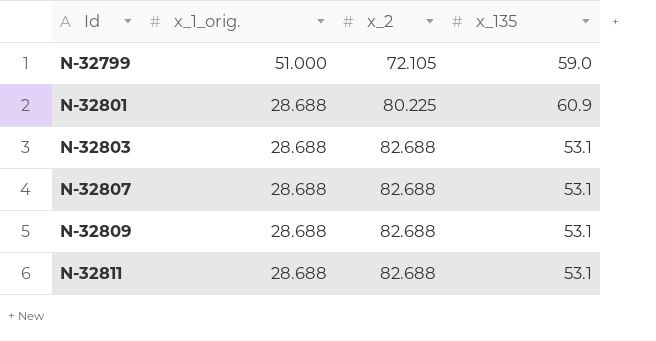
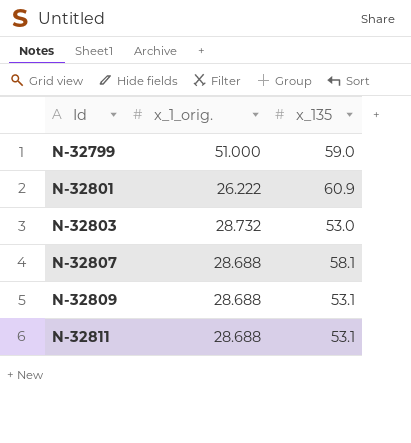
column x_2 | position: 3 -> none
N-32801 | x_1_orig.: 28.688 -> 26.222
N-32803 | x_1_orig.: 28.688 -> 28.732
N-32803 | x_135: 53.1 -> 53.0
N-32807 | x_135: 53.1 -> 58.1

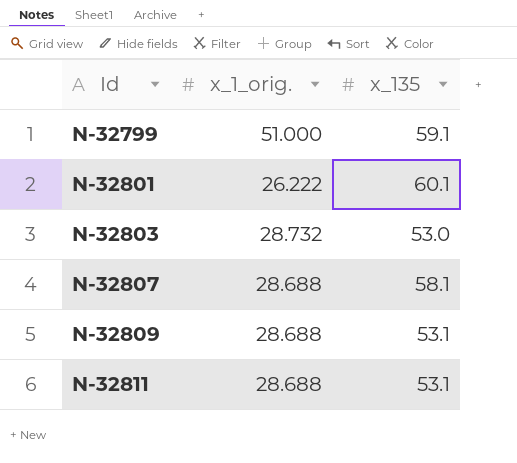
N-32799 | x_135: 59.0 -> 59.1
N-32801 | x_135: 60.9 -> 60.1

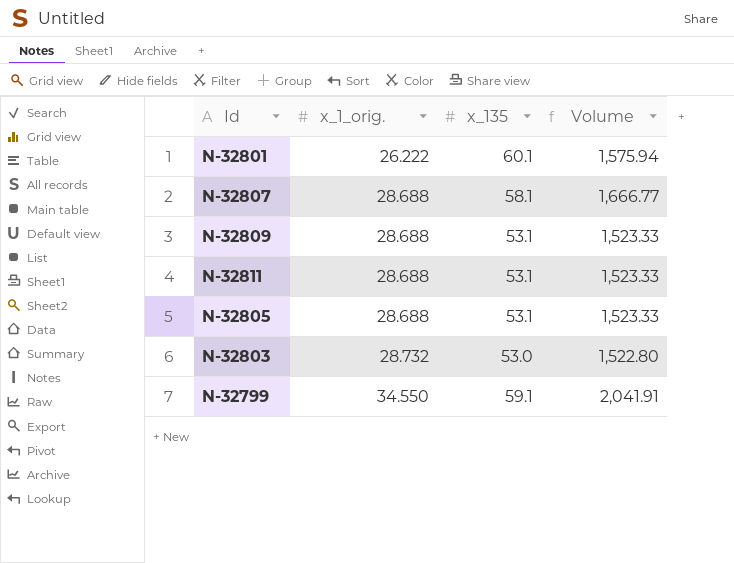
row order: Id ascending -> x_1_orig. ascending
column Volume | formula: none -> [x_1_orig.] * [x_135]
row N-32805: none -> 28.688 | 53.1 | 1,523.33
N-32799 | x_1_orig.: 51.000 -> 34.550

